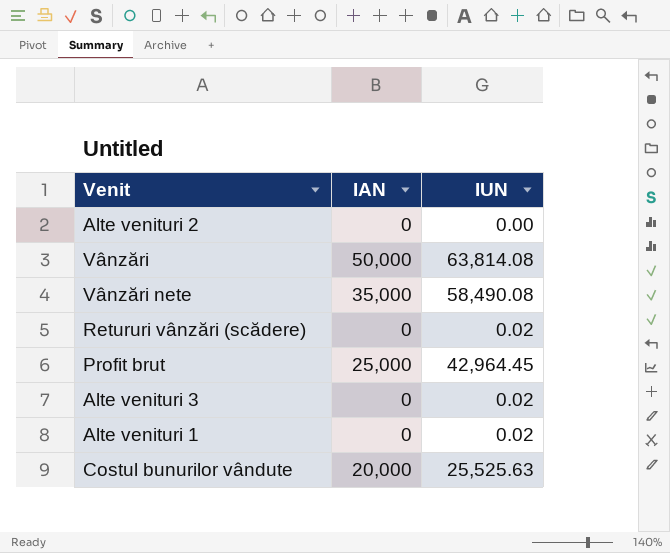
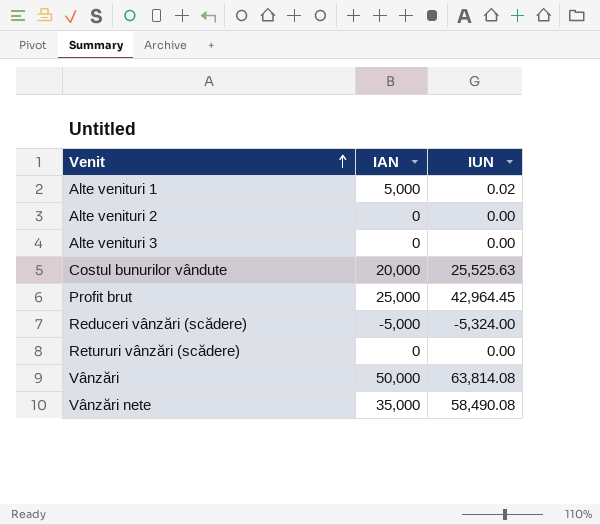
row order: none -> Venit ascending
Alte venituri 1 | IAN: 0 -> 5,000
Alte venituri 3 | IUN: 0.02 -> 0.00
row Reduceri vânzări (scădere): none -> -5,000 | -5,324.00
Retururi vânzări (scădere) | IUN: 0.02 -> 0.00

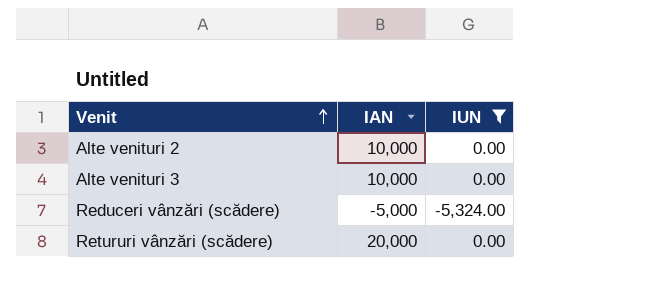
filter: none -> IUN <= 0.00
Alte venituri 2 | IAN: 0 -> 10,000
Alte venituri 3 | IAN: 0 -> 10,000
Retururi vânzări (scădere) | IAN: 0 -> 20,000

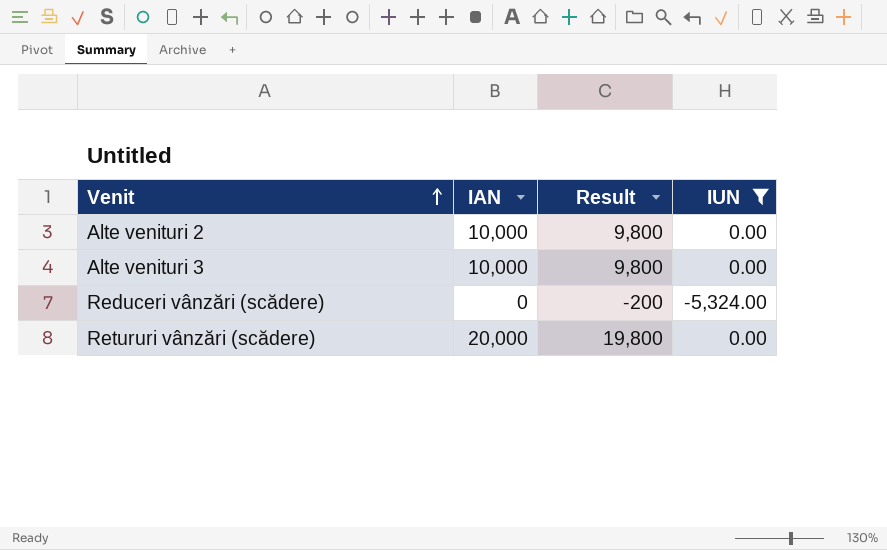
column Result | formula: none -> [IAN] - 200
Reduceri vânzări (scădere) | IAN: -5,000 -> 0

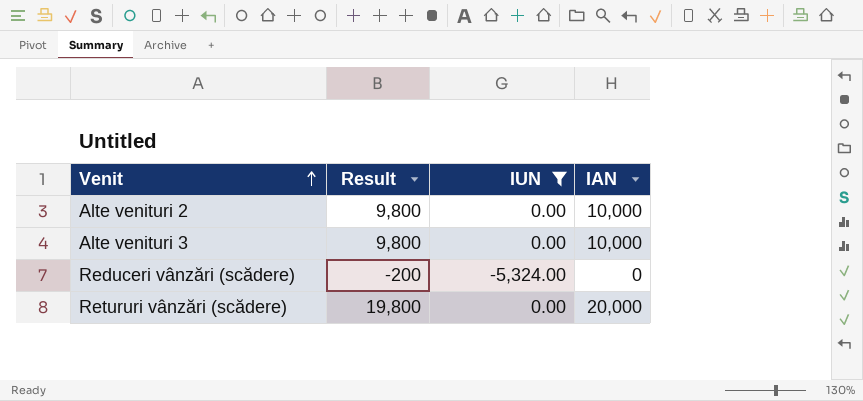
column IAN | position: 2 -> 4

